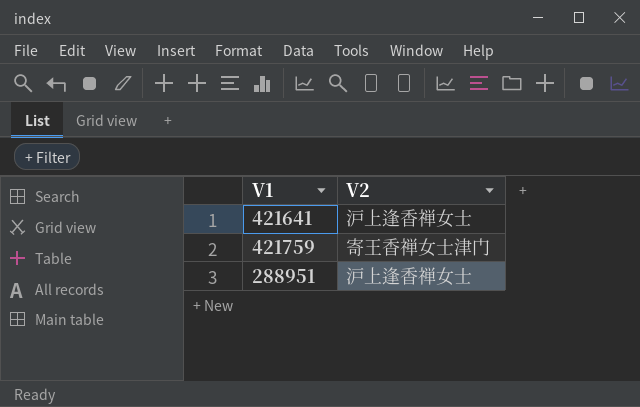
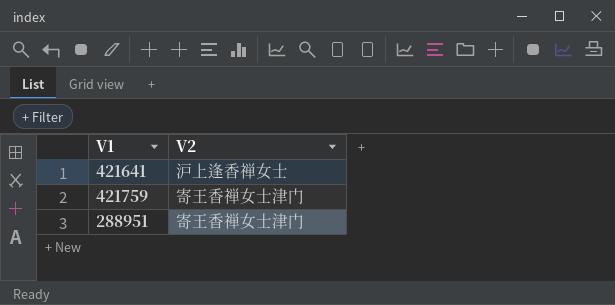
288951 | V2: 沪上逢香禅女士 -> 寄王香禅女士津门

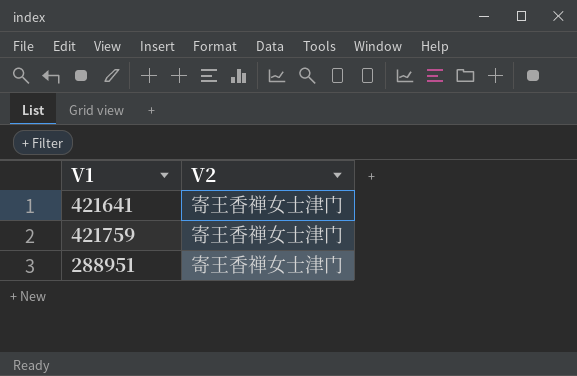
421641 | V2: 沪上逢香禅女士 -> 寄王香禅女士津门

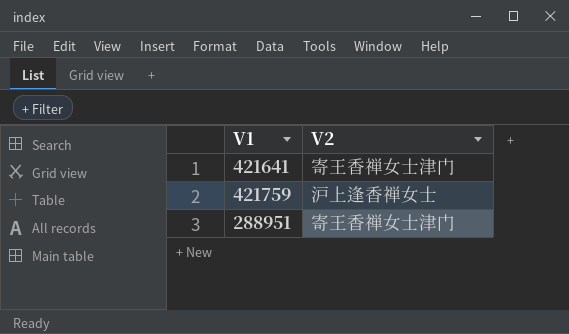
421759 | V2: 寄王香禅女士津门 -> 沪上逢香禅女士

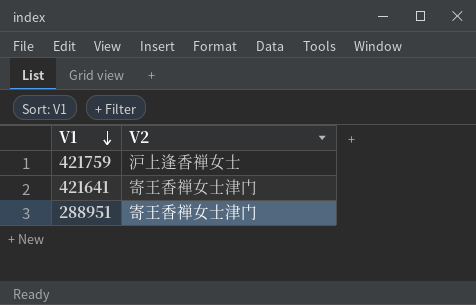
row order: none -> V1 descending

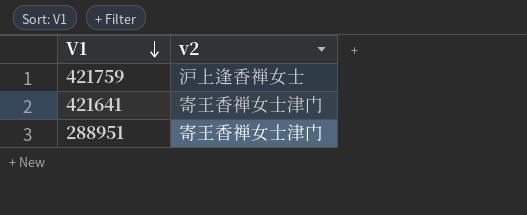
column name: V2 -> v2

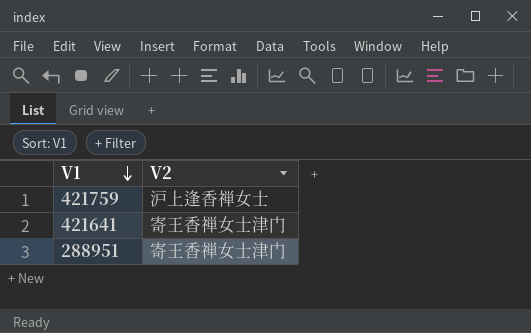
column name: v2 -> V2

